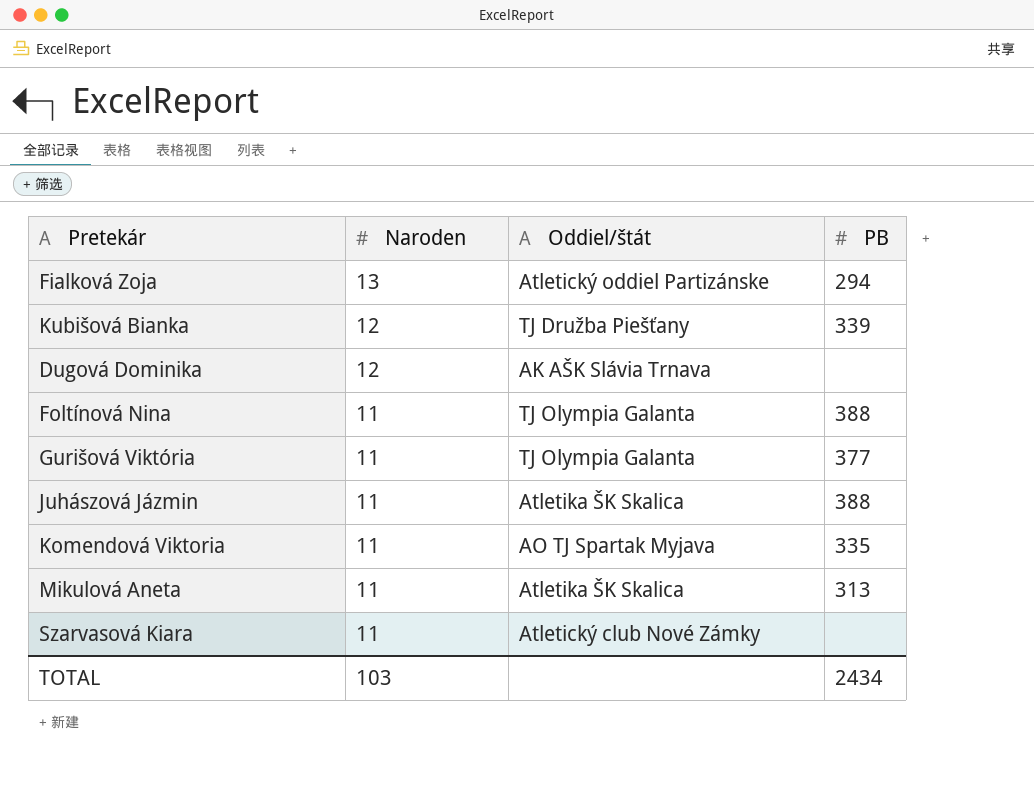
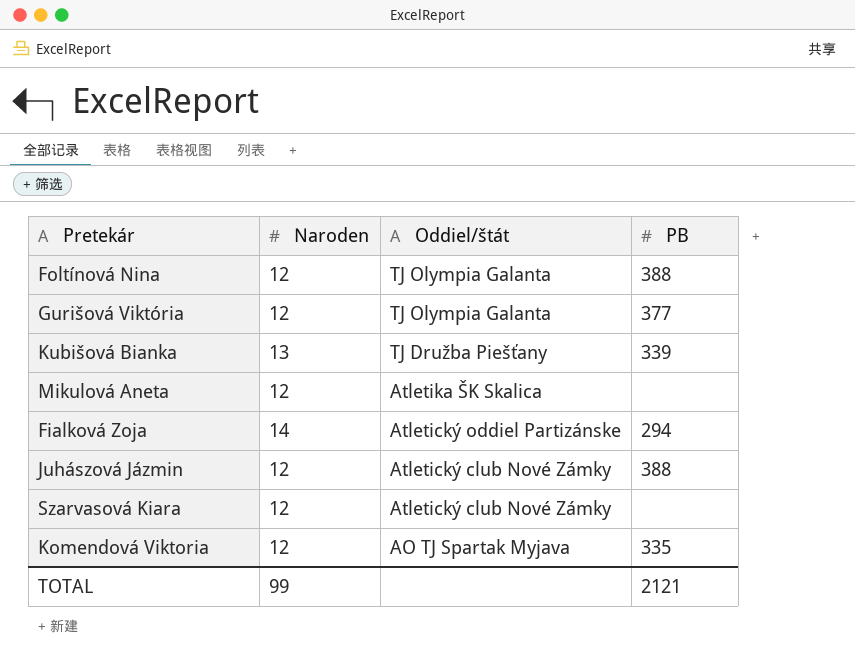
row order: Naroden descending -> Oddiel/štát descending
row Dugová Dominika: 12 | AK AŠK Slávia Trnava | none -> none
Foltínová Nina | Naroden: 11 -> 12
Gurišová Viktória | Naroden: 11 -> 12
Kubišová Bianka | Naroden: 12 -> 13
Mikulová Aneta | Naroden: 11 -> 12
Mikulová Aneta | PB: 313 -> none
Fialková Zoja | Naroden: 13 -> 14
Juhászová Jázmin | Naroden: 11 -> 12
Juhászová Jázmin | Oddiel/štát: Atletika ŠK Skalica -> Atletický club Nové Zámky
Szarvasová Kiara | Naroden: 11 -> 12
Komendová Viktoria | Naroden: 11 -> 12
TOTAL | Naroden: 103 -> 99
TOTAL | PB: 2434 -> 2121

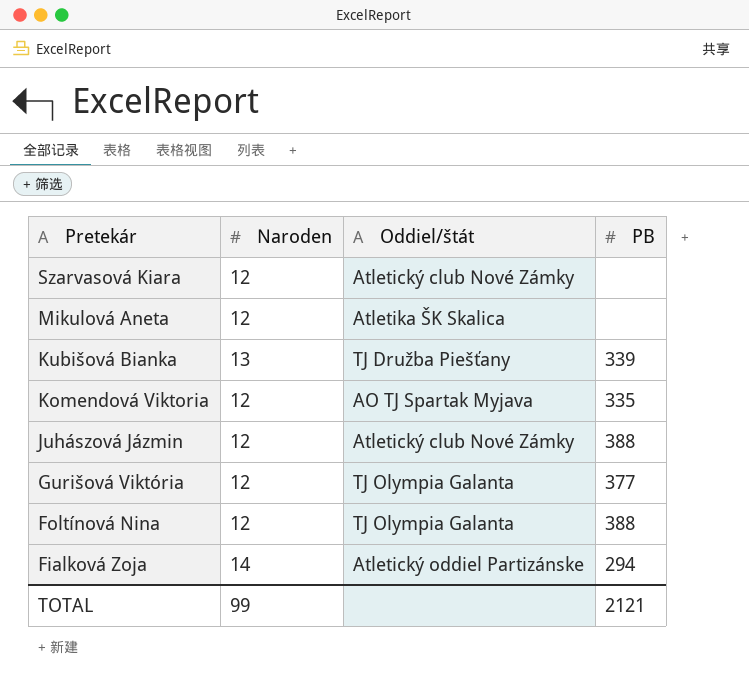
row order: Oddiel/štát descending -> Pretekár descending

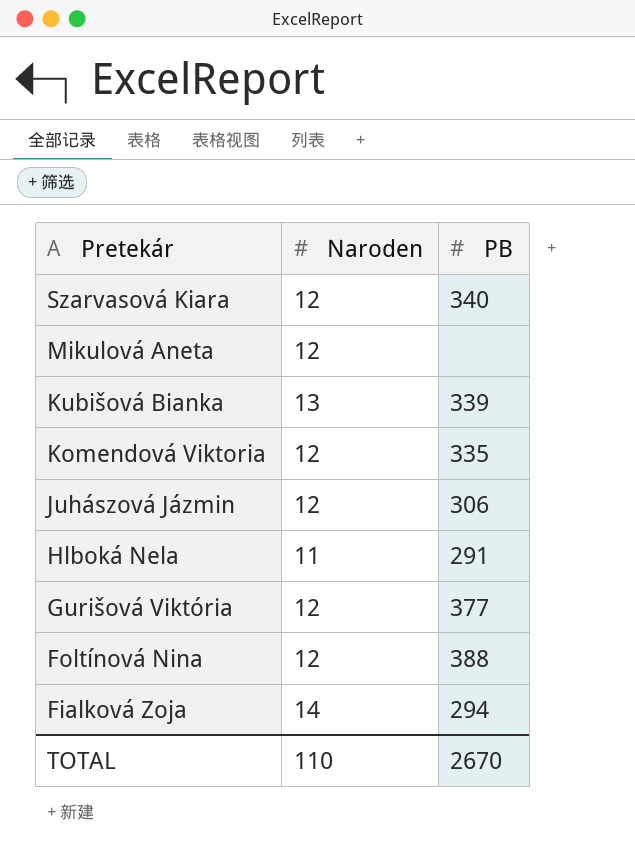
column Oddiel/štát | position: 3 -> none
Szarvasová Kiara | PB: none -> 340
Juhászová Jázmin | PB: 388 -> 306
row Hlboká Nela: none -> 11 | 291
TOTAL | Naroden: 99 -> 110
TOTAL | PB: 2121 -> 2670

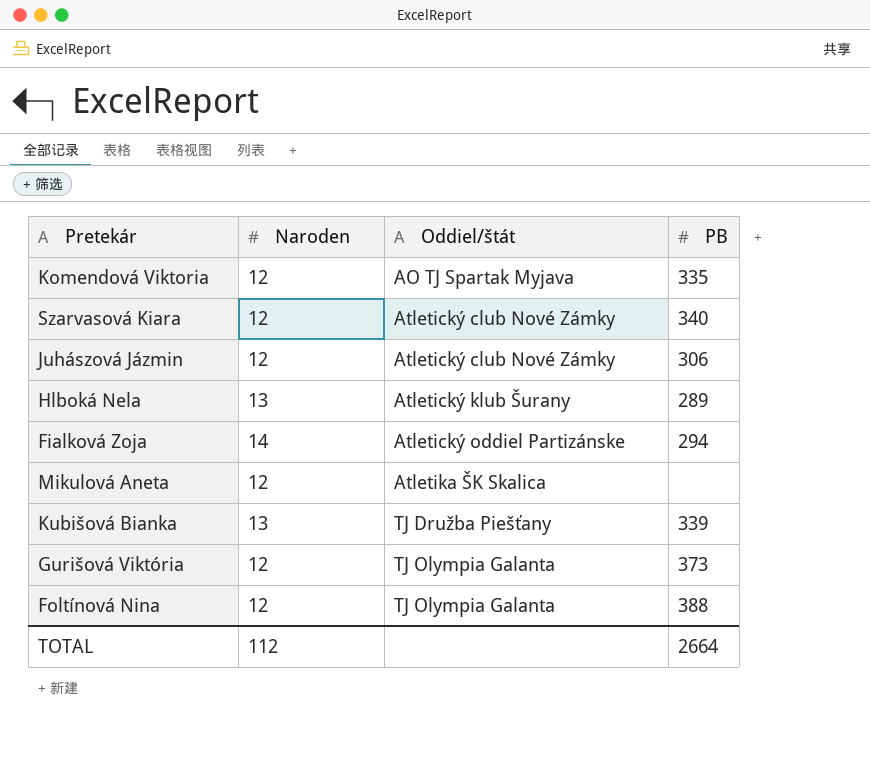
row order: Pretekár descending -> Oddiel/štát ascending
column Oddiel/štát | position: none -> 3
Hlboká Nela | Naroden: 11 -> 13
Hlboká Nela | PB: 291 -> 289
Gurišová Viktória | PB: 377 -> 373
TOTAL | Naroden: 110 -> 112
TOTAL | PB: 2670 -> 2664

